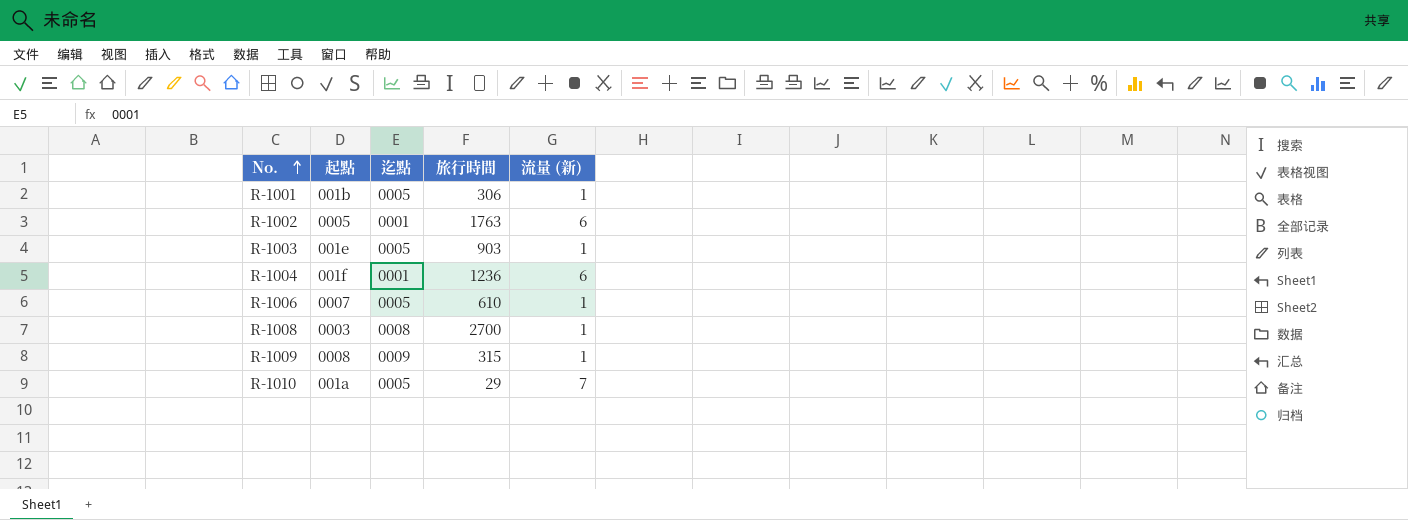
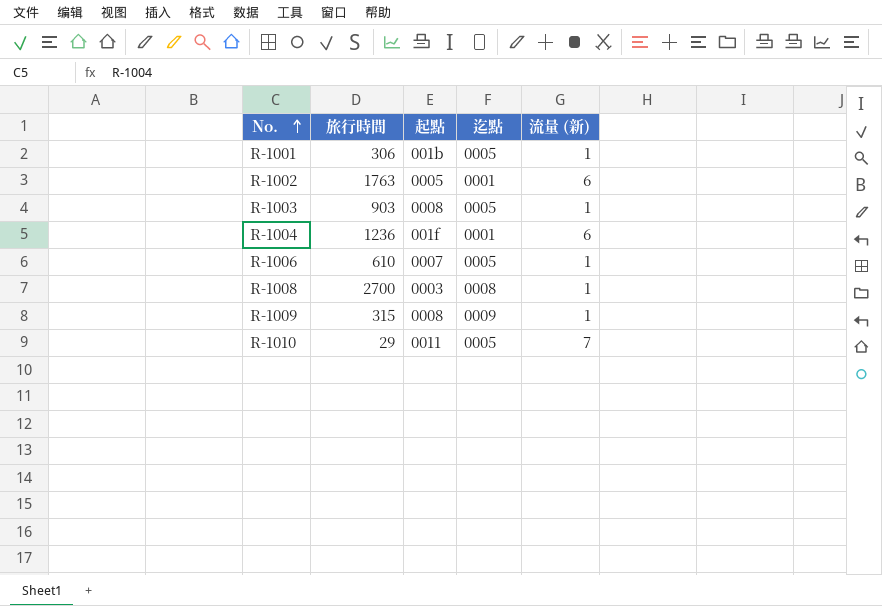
column 旅行時間 | position: 4 -> 2
R-1003 | 起點: 001e -> 0008
R-1010 | 起點: 001a -> 0011

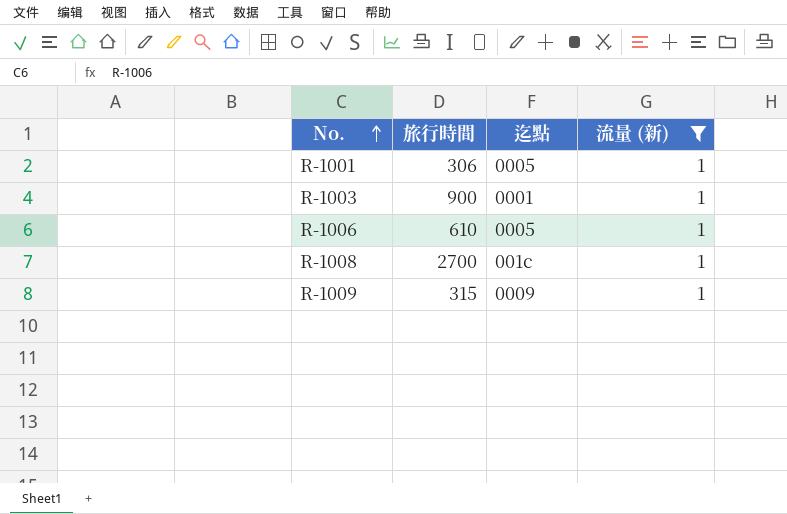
filter: none -> 流量 (新) = 1
column 起點 | position: 3 -> none
R-1003 | 旅行時間: 903 -> 900
R-1003 | 迄點: 0005 -> 0001
R-1008 | 迄點: 0008 -> 001c

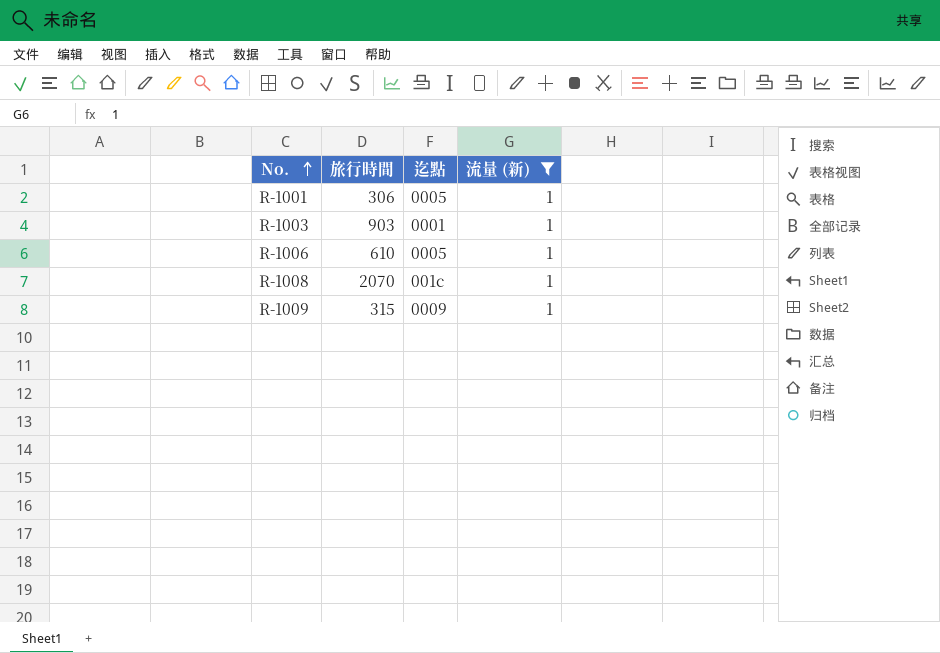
R-1003 | 旅行時間: 900 -> 903
R-1008 | 旅行時間: 2700 -> 2070

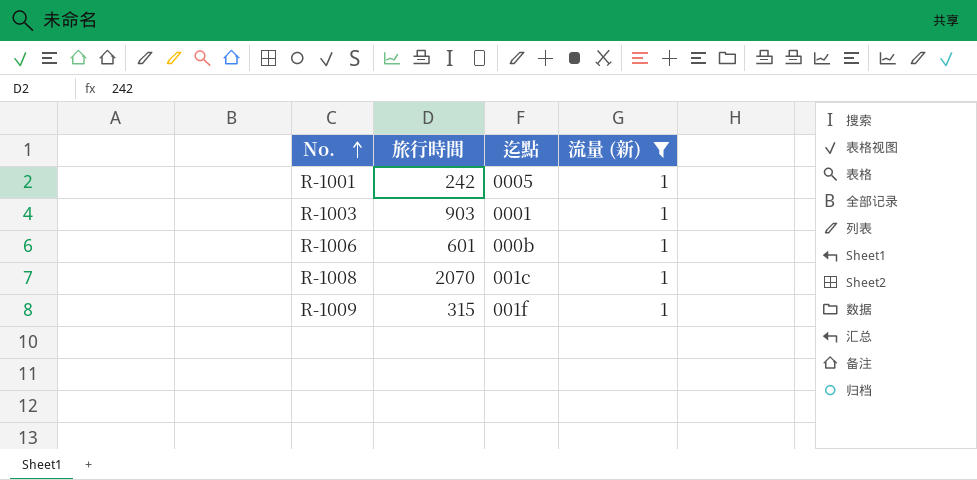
R-1001 | 旅行時間: 306 -> 242
R-1006 | 旅行時間: 610 -> 601
R-1006 | 迄點: 0005 -> 000b
R-1009 | 迄點: 0009 -> 001f

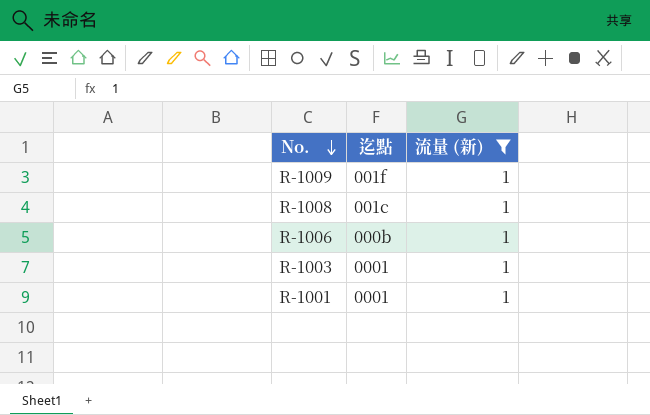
row order: No. ascending -> No. descending
column 旅行時間 | position: 2 -> none
R-1001 | 迄點: 0005 -> 0001

